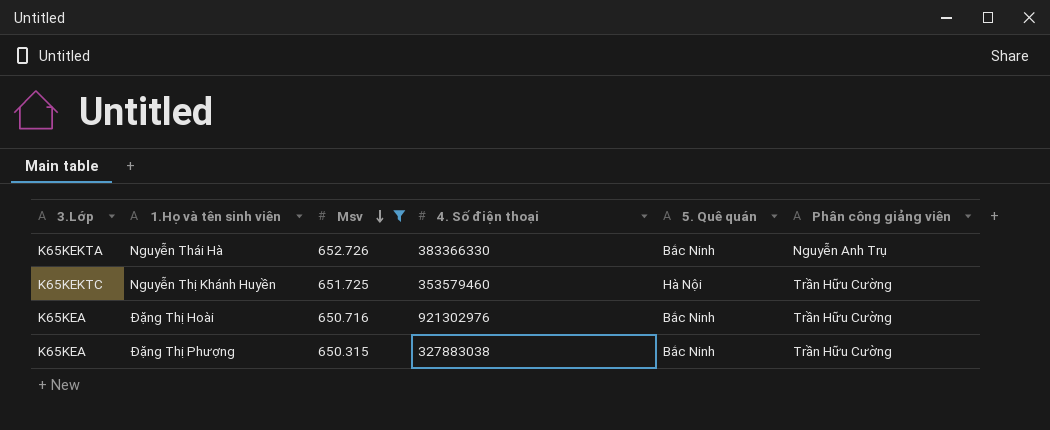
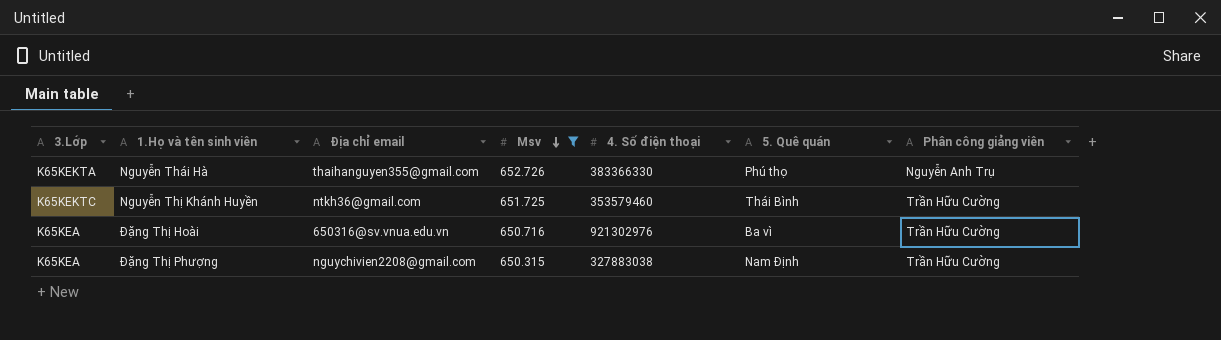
column Địa chỉ email | position: none -> 3
Nguyễn Thái Hà | 5. Quê quán: Bắc Ninh -> Phú thọ
Nguyễn Thị Khánh Huyền | 5. Quê quán: Hà Nội -> Thái Bình
Đặng Thị Hoài | 5. Quê quán: Bắc Ninh -> Ba vì
Đặng Thị Phượng | 5. Quê quán: Bắc Ninh -> Nam Định

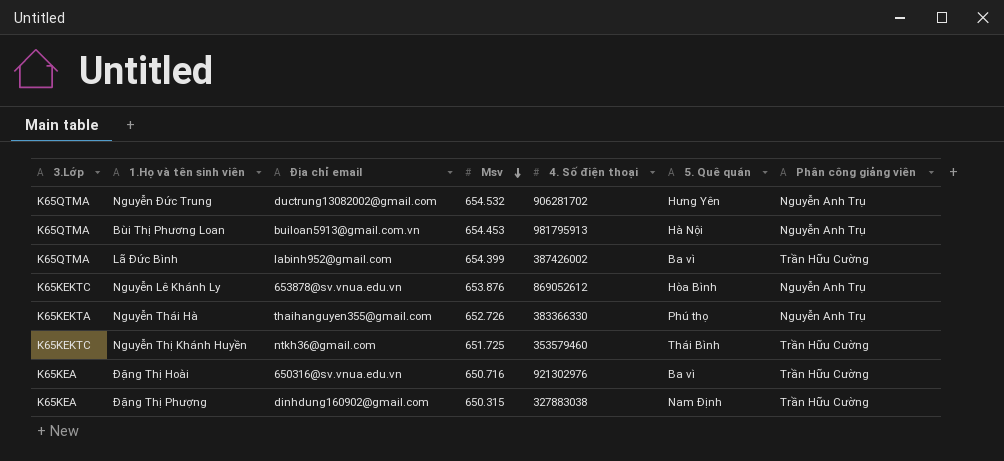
filter: Msv <= 652.726 -> none
Đặng Thị Phượng | Địa chỉ email: nguychivien2208@gmail.com -> dinhdung160902@gmail.com

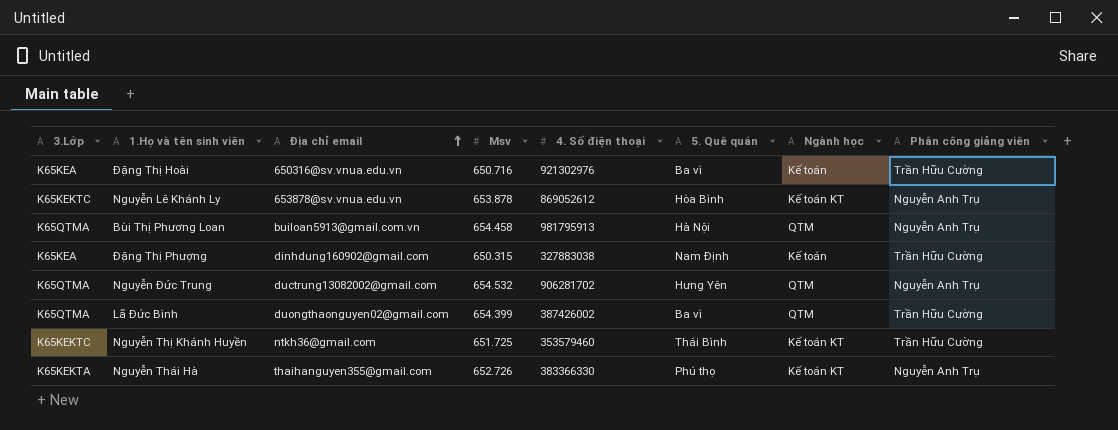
row order: Msv descending -> Địa chỉ email ascending
column Ngành học | position: none -> 7
Nguyễn Lê Khánh Ly | Msv: 653.876 -> 653.878
Bùi Thị Phương Loan | Msv: 654.453 -> 654.458
Lã Đức Bình | Địa chỉ email: labinh952@gmail.com -> duongthaonguyen02@gmail.com

